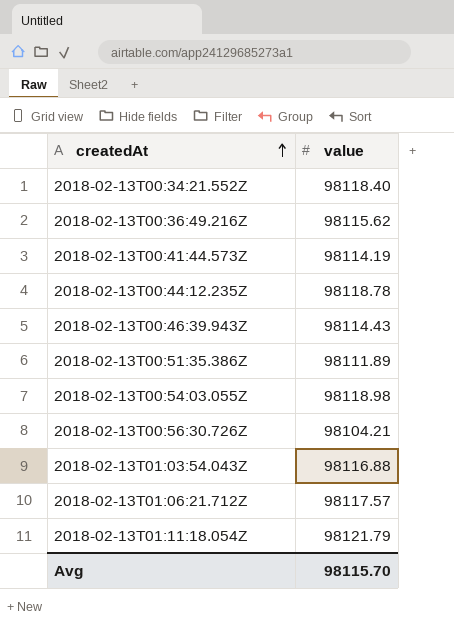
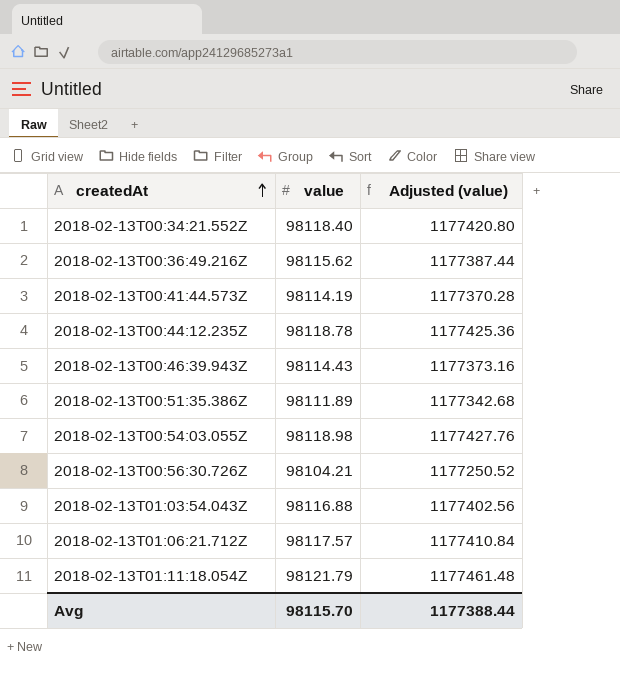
column Adjusted (value) | formula: none -> [value] * 12

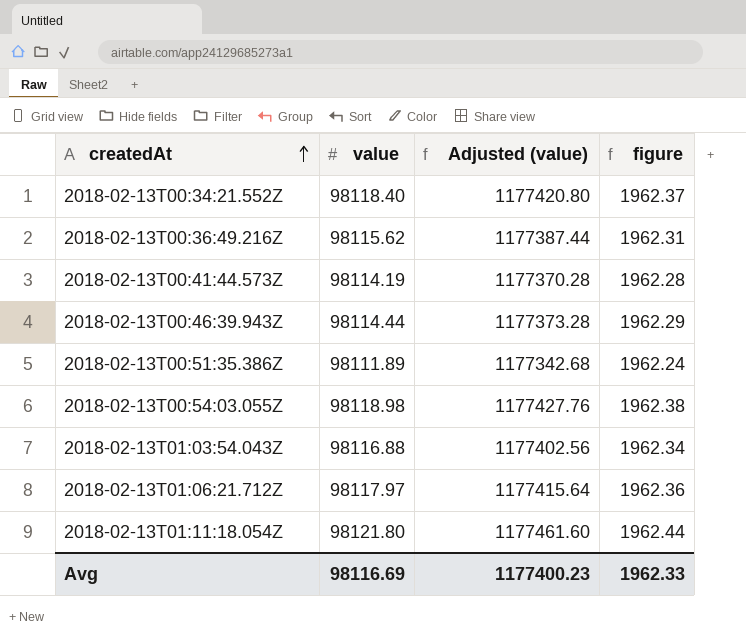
column figure | formula: none -> [value] * 0.02
row 2018-02-13T00:44:12.235Z: 98118.78 | 1177425.36 -> none
row 2018-02-13T00:56:30.726Z: 98104.21 | 1177250.52 -> none
2018-02-13T00:46:39.943Z | value: 98114.43 -> 98114.44
2018-02-13T00:46:39.943Z | Adjusted (value): 1177373.16 -> 1177373.28
2018-02-13T01:06:21.712Z | value: 98117.57 -> 98117.97
2018-02-13T01:06:21.712Z | Adjusted (value): 1177410.84 -> 1177415.64
2018-02-13T01:11:18.054Z | value: 98121.79 -> 98121.80
2018-02-13T01:11:18.054Z | Adjusted (value): 1177461.48 -> 1177461.60
Avg | value: 98115.70 -> 98116.69
Avg | Adjusted (value): 1177388.44 -> 1177400.23

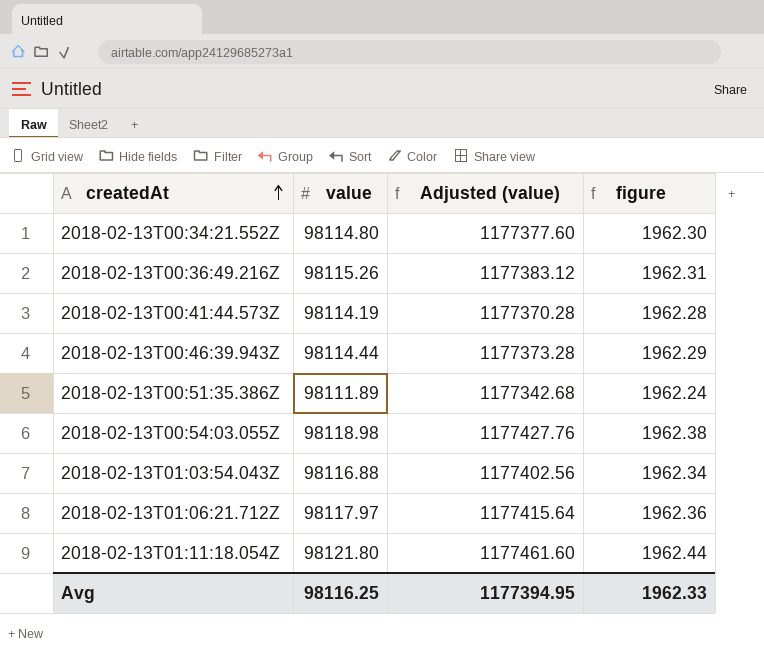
2018-02-13T00:34:21.552Z | value: 98118.40 -> 98114.80
2018-02-13T00:34:21.552Z | Adjusted (value): 1177420.80 -> 1177377.60
2018-02-13T00:34:21.552Z | figure: 1962.37 -> 1962.30
2018-02-13T00:36:49.216Z | value: 98115.62 -> 98115.26
2018-02-13T00:36:49.216Z | Adjusted (value): 1177387.44 -> 1177383.12
Avg | value: 98116.69 -> 98116.25
Avg | Adjusted (value): 1177400.23 -> 1177394.95

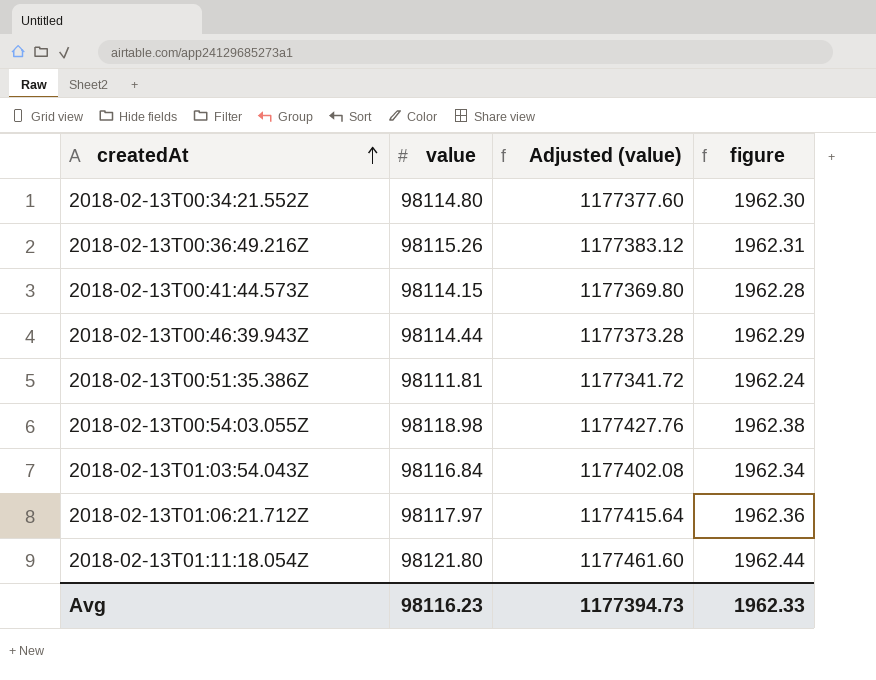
2018-02-13T00:41:44.573Z | value: 98114.19 -> 98114.15
2018-02-13T00:41:44.573Z | Adjusted (value): 1177370.28 -> 1177369.80
2018-02-13T00:51:35.386Z | value: 98111.89 -> 98111.81
2018-02-13T00:51:35.386Z | Adjusted (value): 1177342.68 -> 1177341.72
2018-02-13T01:03:54.043Z | value: 98116.88 -> 98116.84
2018-02-13T01:03:54.043Z | Adjusted (value): 1177402.56 -> 1177402.08
Avg | value: 98116.25 -> 98116.23
Avg | Adjusted (value): 1177394.95 -> 1177394.73

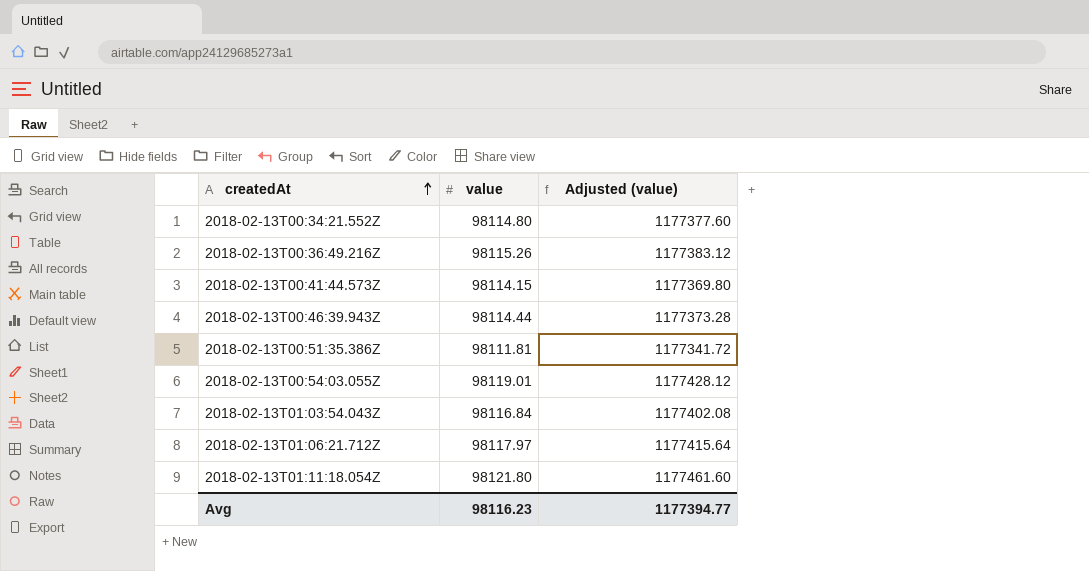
column figure | formula: [value] * 0.02 -> none
2018-02-13T00:54:03.055Z | value: 98118.98 -> 98119.01
2018-02-13T00:54:03.055Z | Adjusted (value): 1177427.76 -> 1177428.12
Avg | Adjusted (value): 1177394.73 -> 1177394.77

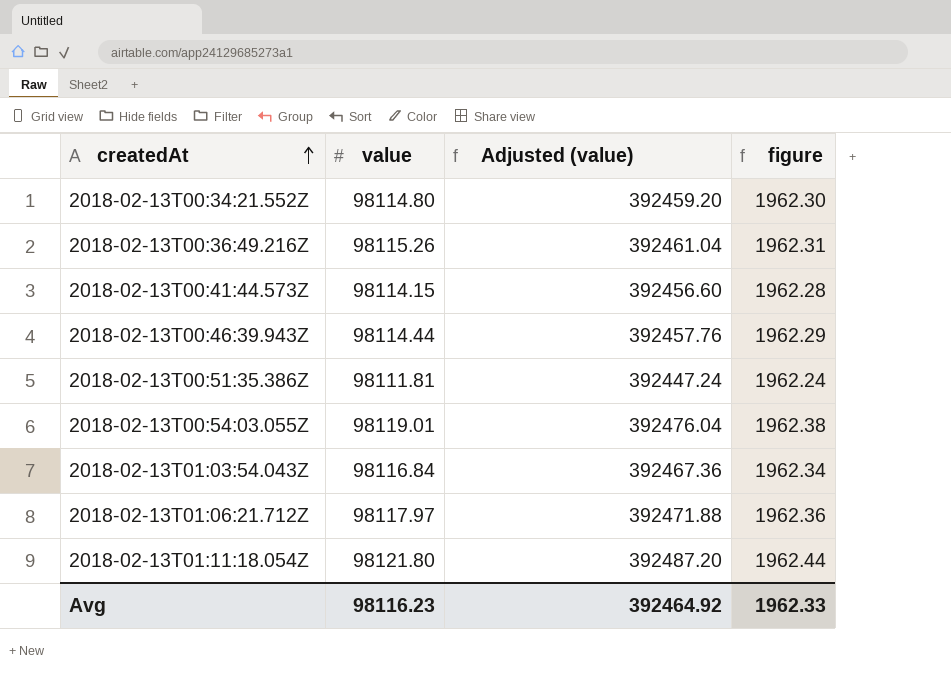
column Adjusted (value) | formula: [value] * 12 -> [value] * 4
column figure | formula: none -> [value] * 0.02
Avg | Adjusted (value): 1177394.77 -> 392464.92

